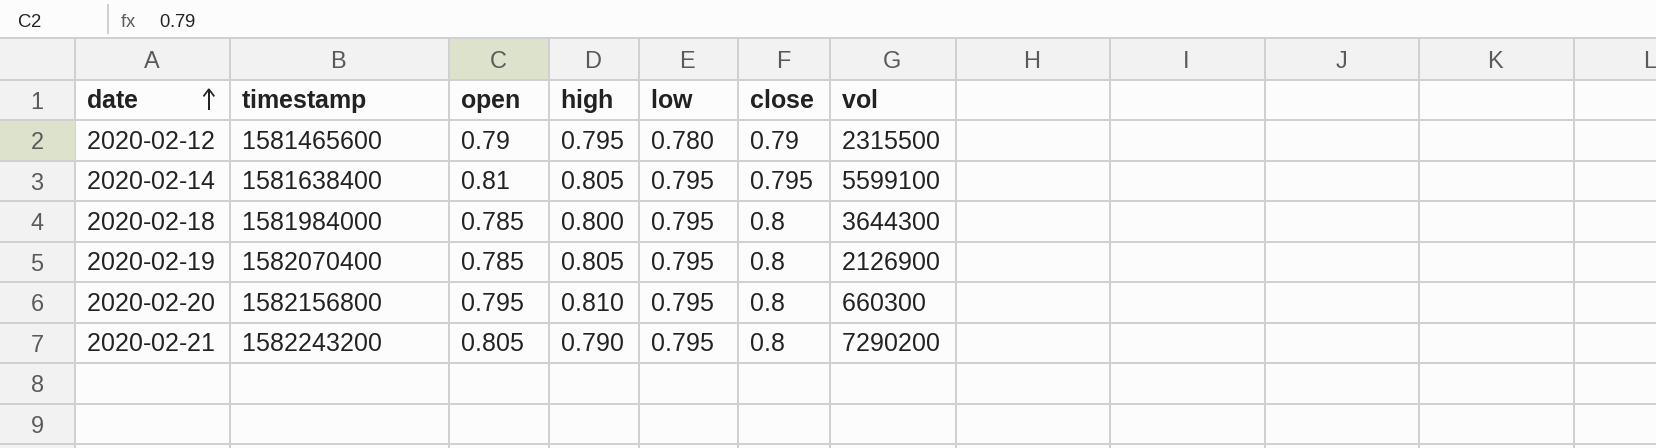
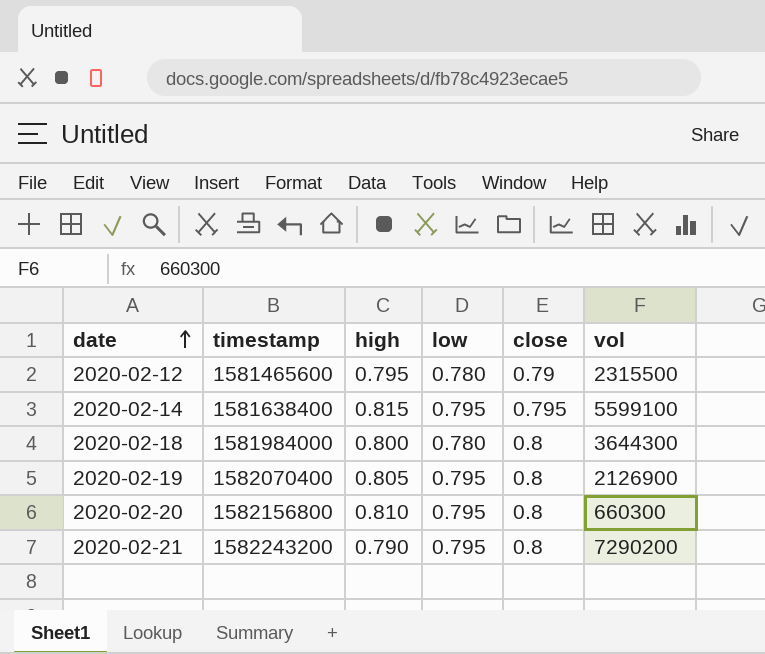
column open | position: 3 -> none
2020-02-14 | high: 0.805 -> 0.815
2020-02-18 | low: 0.795 -> 0.780

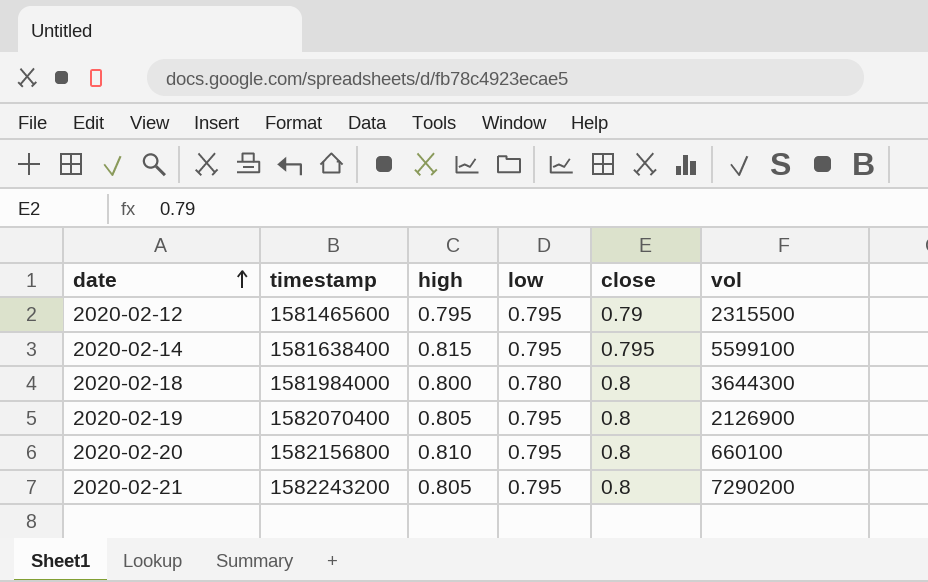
2020-02-12 | low: 0.780 -> 0.795
2020-02-20 | vol: 660300 -> 660100
2020-02-21 | high: 0.790 -> 0.805

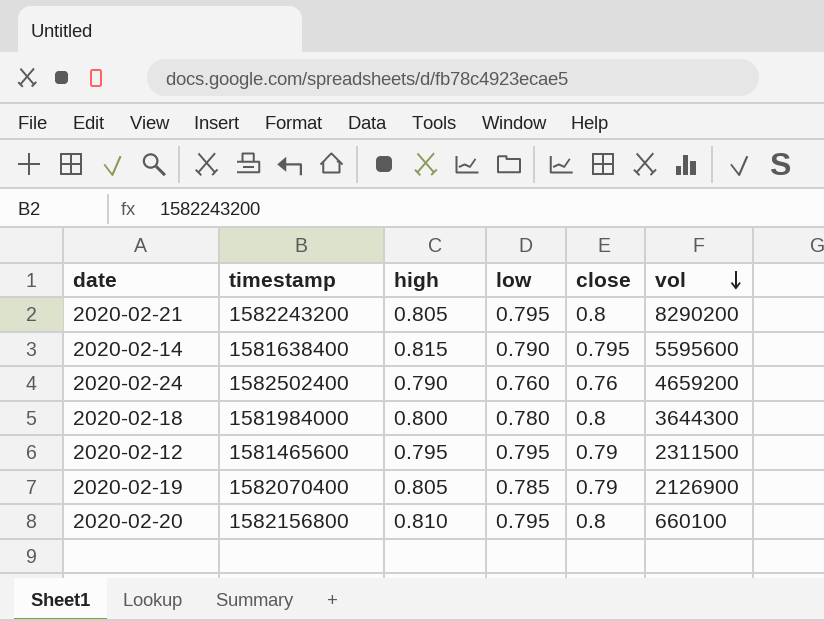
row order: date ascending -> vol descending
2020-02-21 | vol: 7290200 -> 8290200
2020-02-14 | low: 0.795 -> 0.790
2020-02-14 | vol: 5599100 -> 5595600
row 2020-02-24: none -> 1582502400 | 0.790 | 0.760 | 0.76 | 4659200
2020-02-12 | vol: 2315500 -> 2311500
2020-02-19 | low: 0.795 -> 0.785
2020-02-19 | close: 0.8 -> 0.79

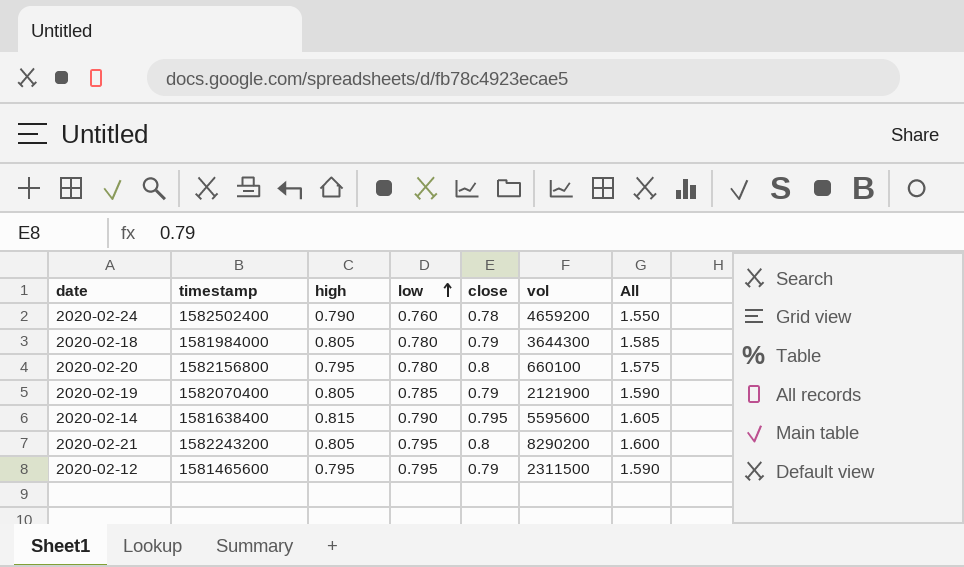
row order: vol descending -> low ascending
column All | formula: none -> [high] + [low]
2020-02-24 | close: 0.76 -> 0.78
2020-02-18 | high: 0.800 -> 0.805
2020-02-18 | close: 0.8 -> 0.79
2020-02-20 | high: 0.810 -> 0.795
2020-02-20 | low: 0.795 -> 0.780
2020-02-19 | vol: 2126900 -> 2121900

